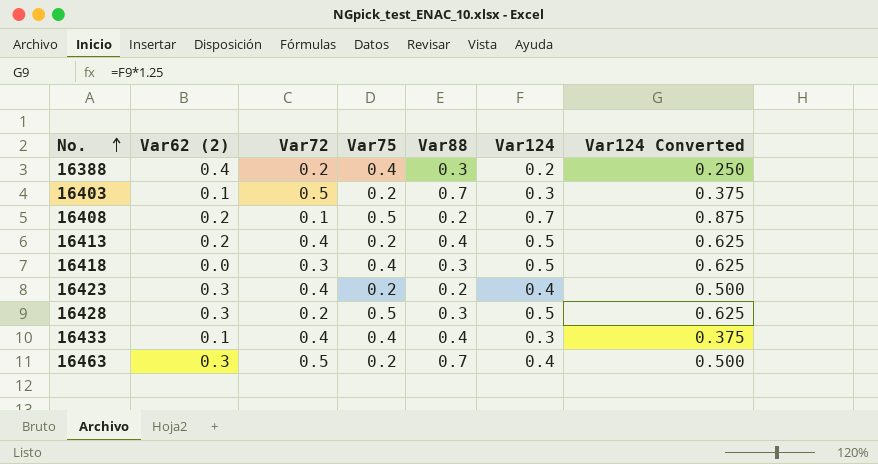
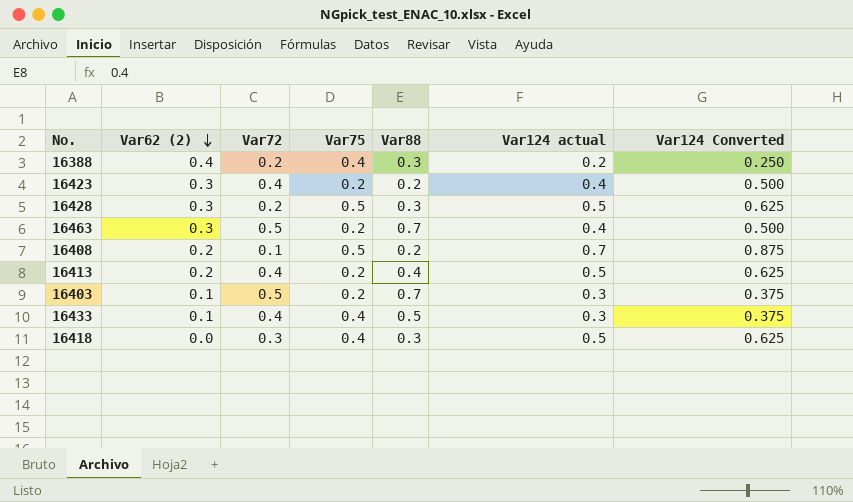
row order: No. ascending -> Var62 (2) descending
column name: Var124 -> Var124 actual
16433 | Var88: 0.4 -> 0.5

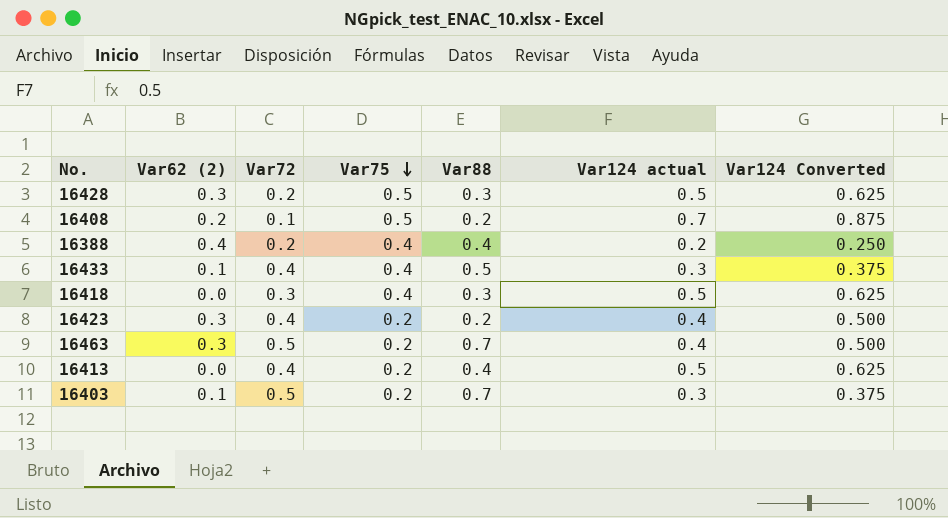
row order: Var62 (2) descending -> Var75 descending
16388 | Var88: 0.3 -> 0.4
16413 | Var62 (2): 0.2 -> 0.0

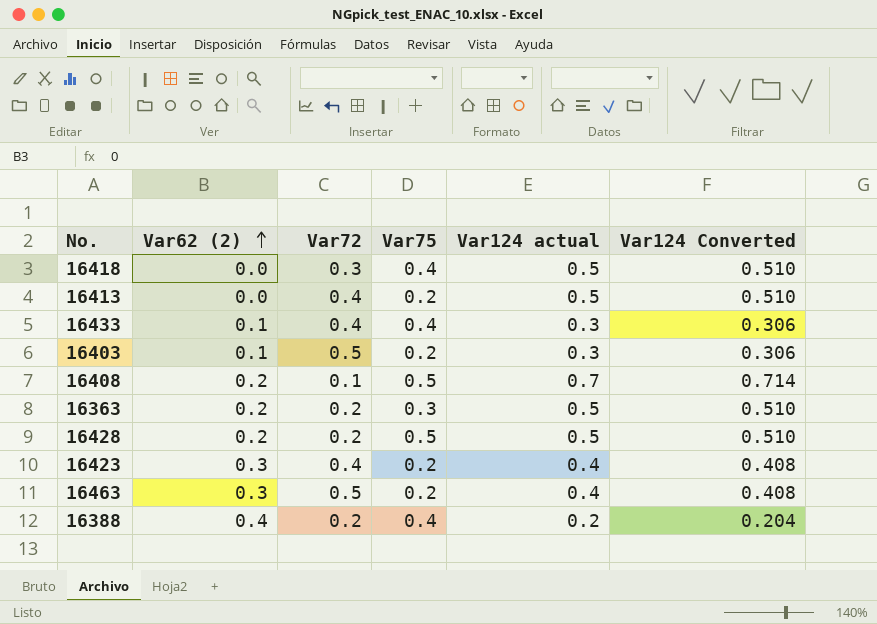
row order: Var75 descending -> Var62 (2) ascending
column Var88 | position: 5 -> none
column Var124 Converted | formula: [Var124 actual] * 1.25 -> [Var124 actual] * 1.02
row 16363: none -> 0.2 | 0.2 | 0.3 | 0.5 | 0.510
16428 | Var62 (2): 0.3 -> 0.2

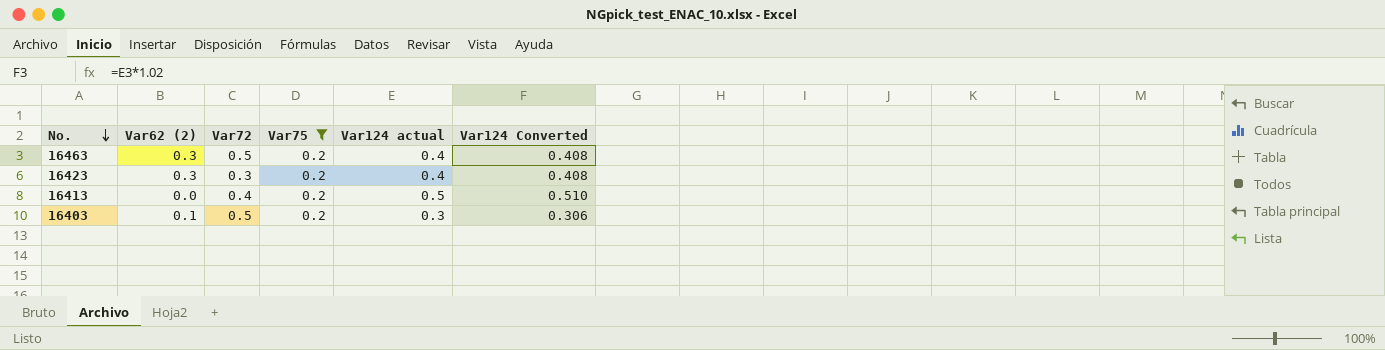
filter: none -> Var75 = 0.2
row order: Var62 (2) ascending -> No. descending
16423 | Var72: 0.4 -> 0.3

